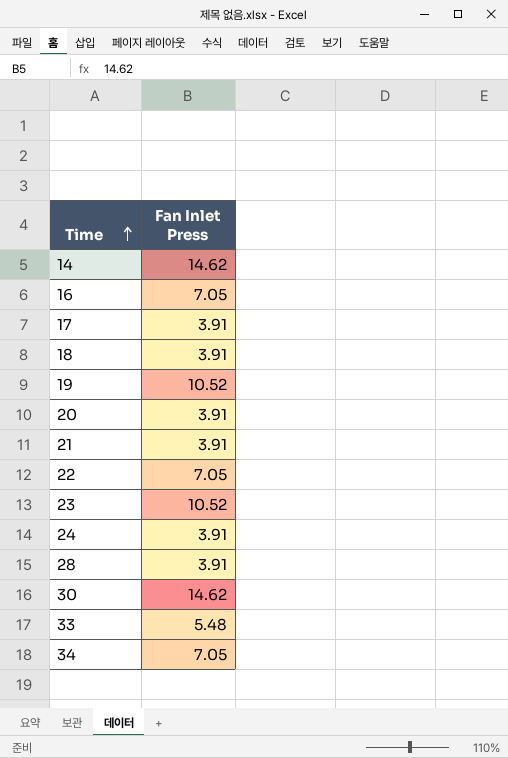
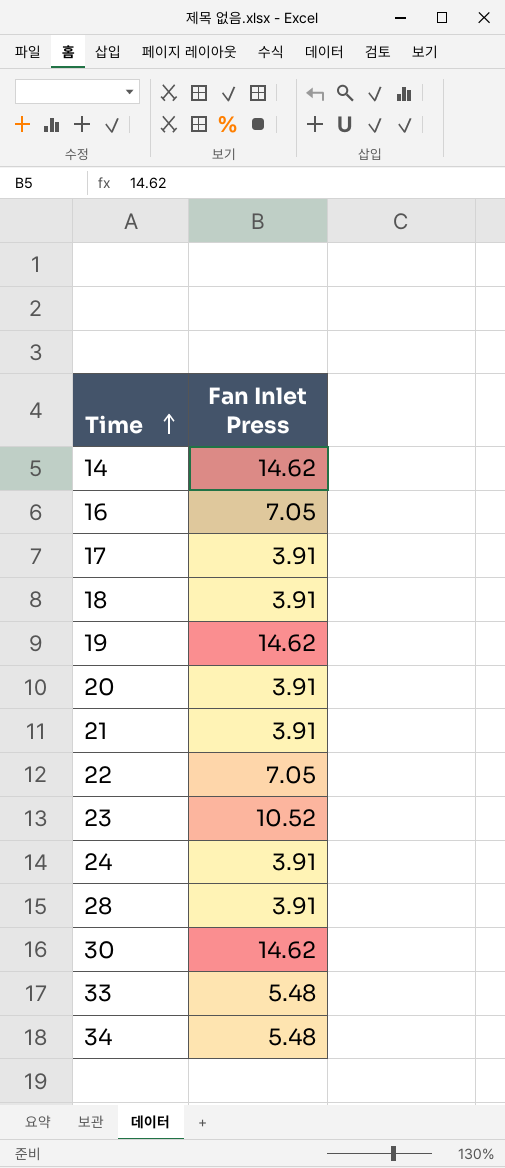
19 | Fan Inlet Press: 10.52 -> 14.62
34 | Fan Inlet Press: 7.05 -> 5.48

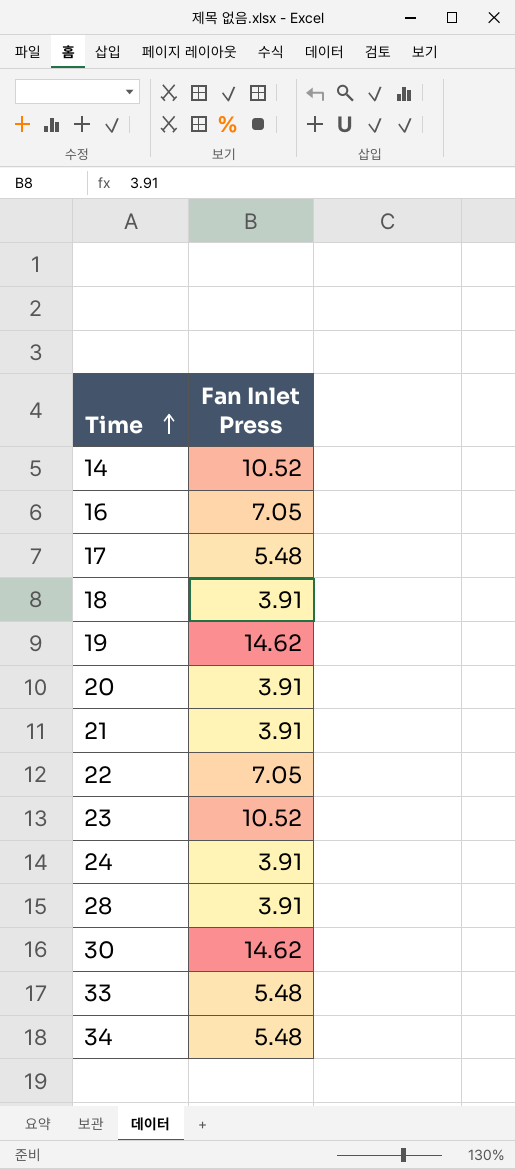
14 | Fan Inlet Press: 14.62 -> 10.52
17 | Fan Inlet Press: 3.91 -> 5.48

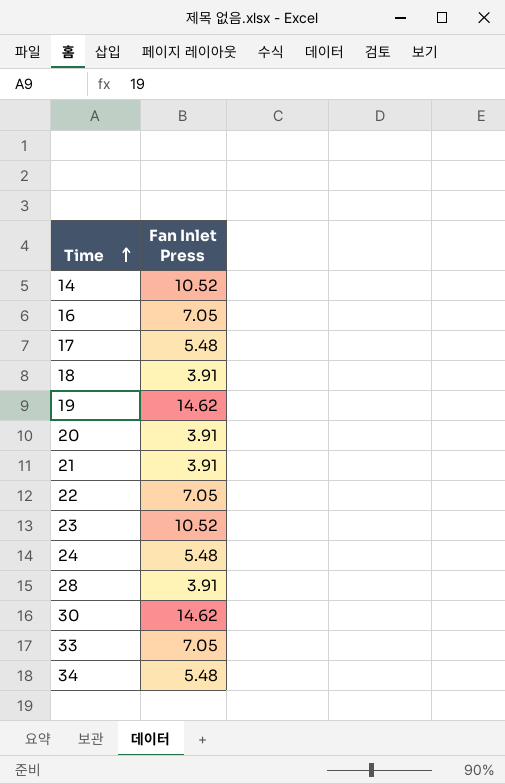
24 | Fan Inlet Press: 3.91 -> 5.48
33 | Fan Inlet Press: 5.48 -> 7.05

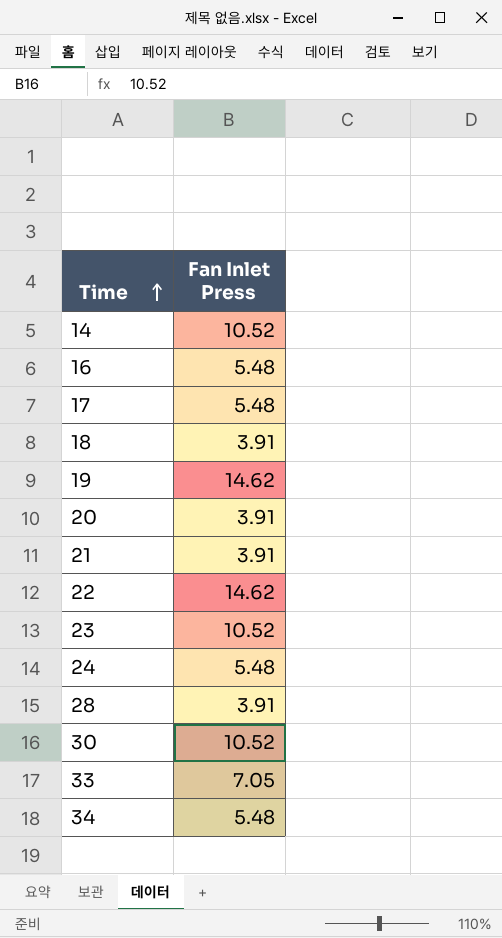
16 | Fan Inlet Press: 7.05 -> 5.48
22 | Fan Inlet Press: 7.05 -> 14.62
30 | Fan Inlet Press: 14.62 -> 10.52

